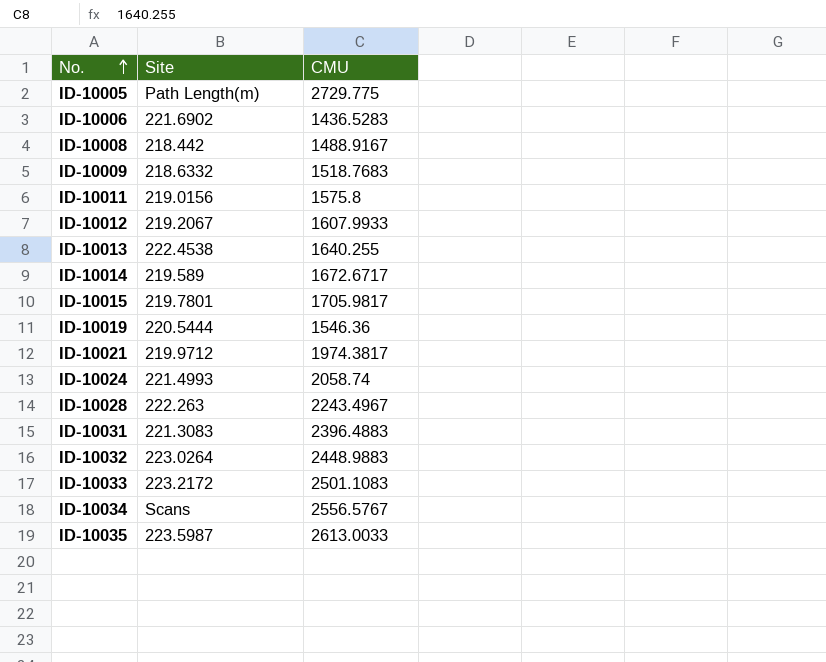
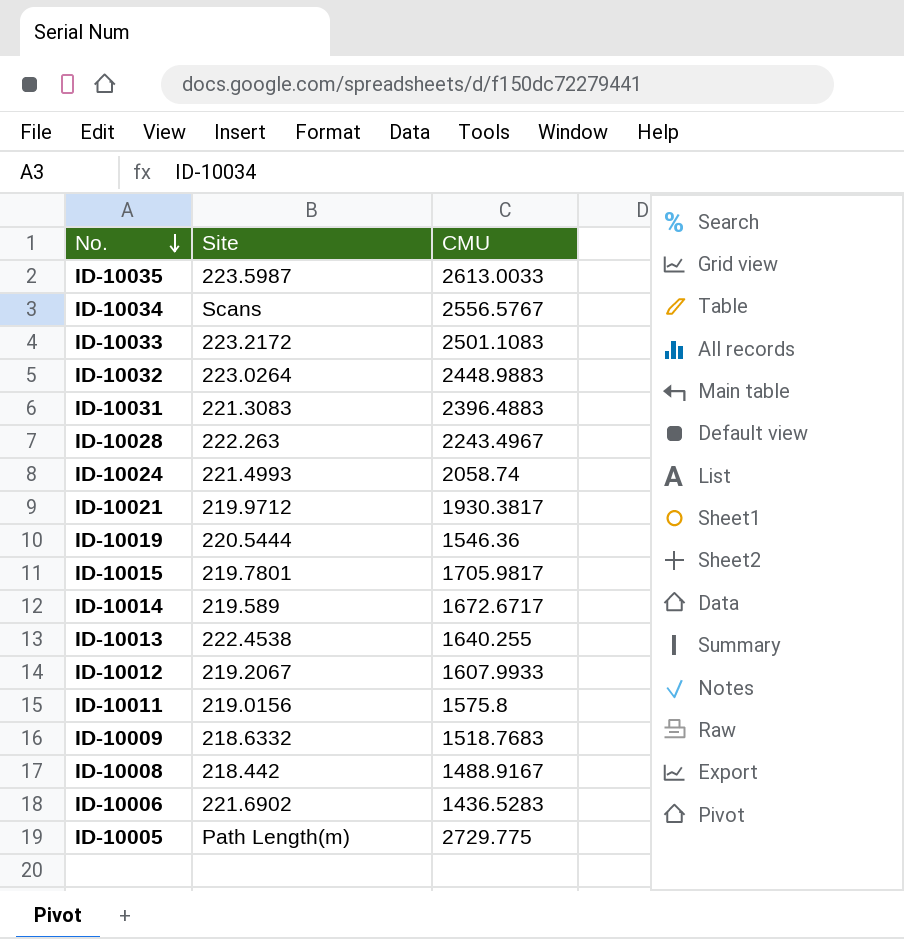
row order: No. ascending -> No. descending
ID-10021 | CMU: 1974.3817 -> 1930.3817

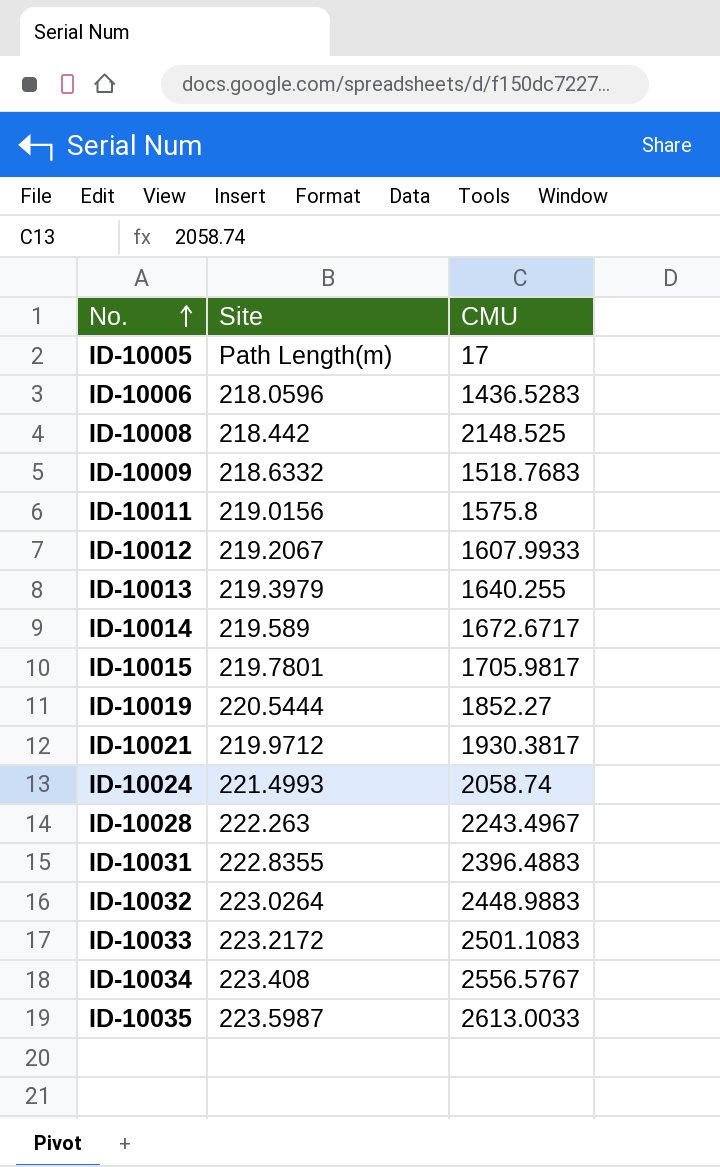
row order: No. descending -> No. ascending
ID-10005 | CMU: 2729.775 -> 17
ID-10006 | Site: 221.6902 -> 218.0596
ID-10008 | CMU: 1488.9167 -> 2148.525
ID-10013 | Site: 222.4538 -> 219.3979
ID-10019 | CMU: 1546.36 -> 1852.27
ID-10031 | Site: 221.3083 -> 222.8355
ID-10034 | Site: Scans -> 223.408

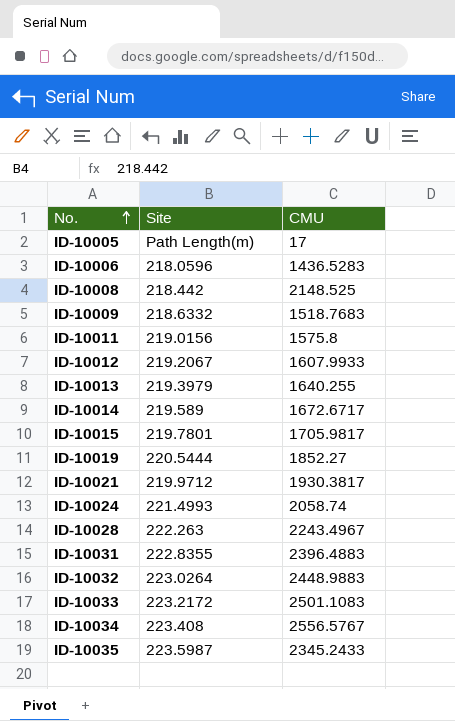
ID-10035 | CMU: 2613.0033 -> 2345.2433

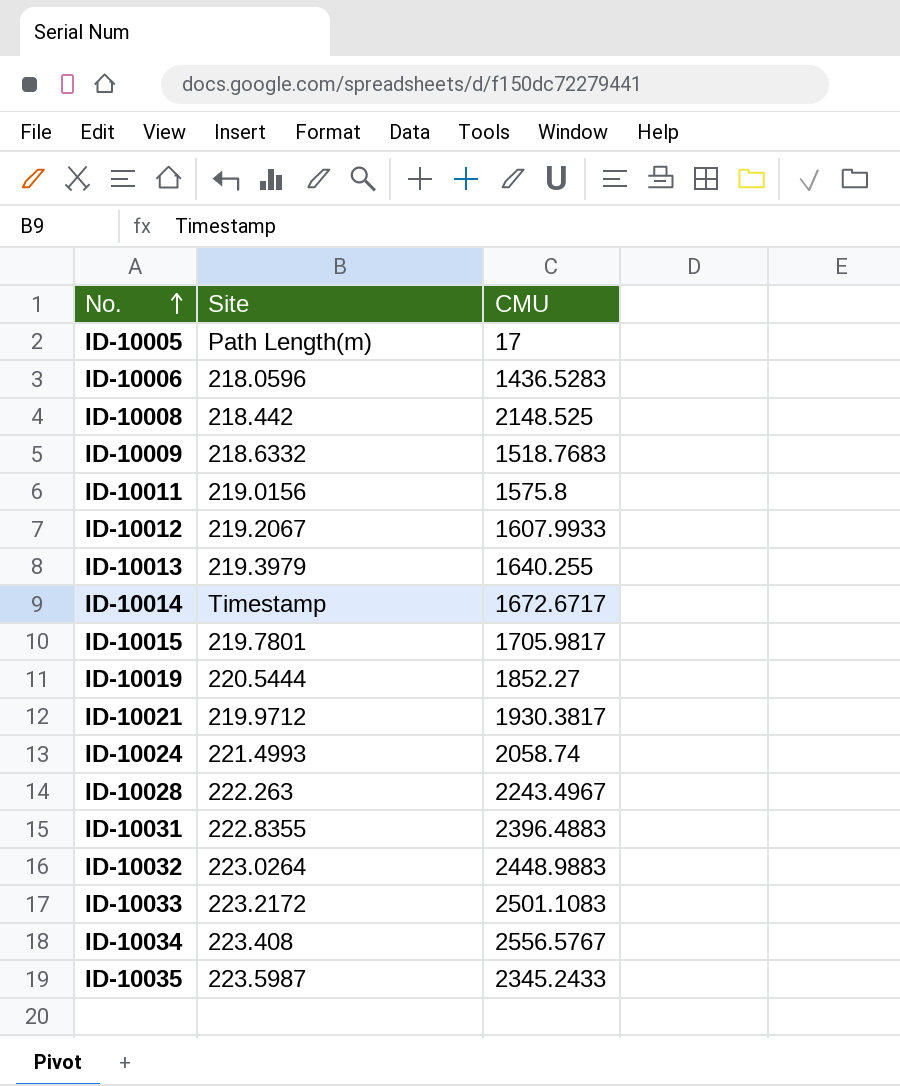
ID-10014 | Site: 219.589 -> Timestamp

